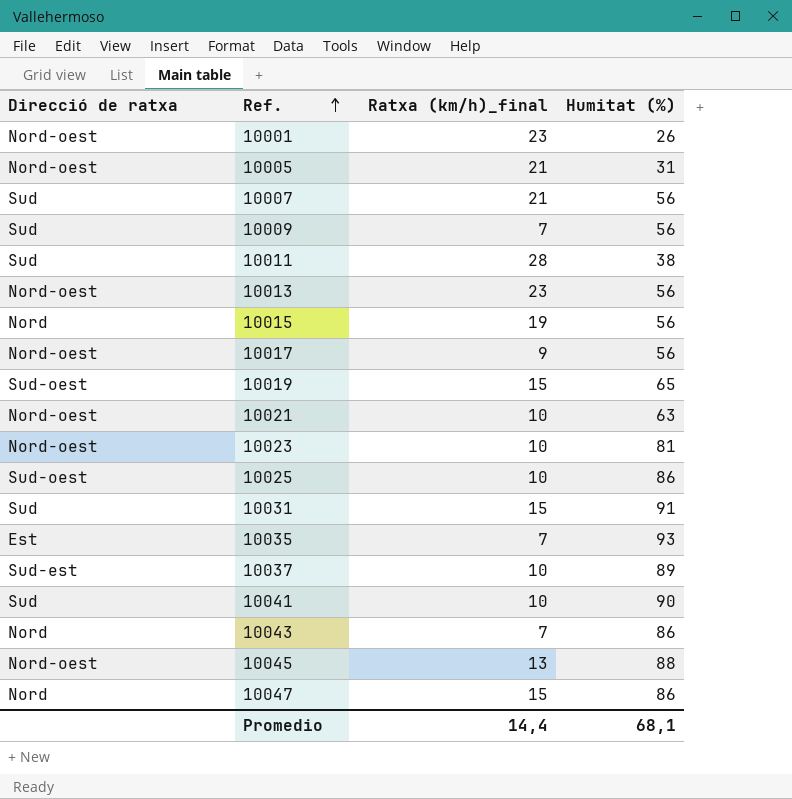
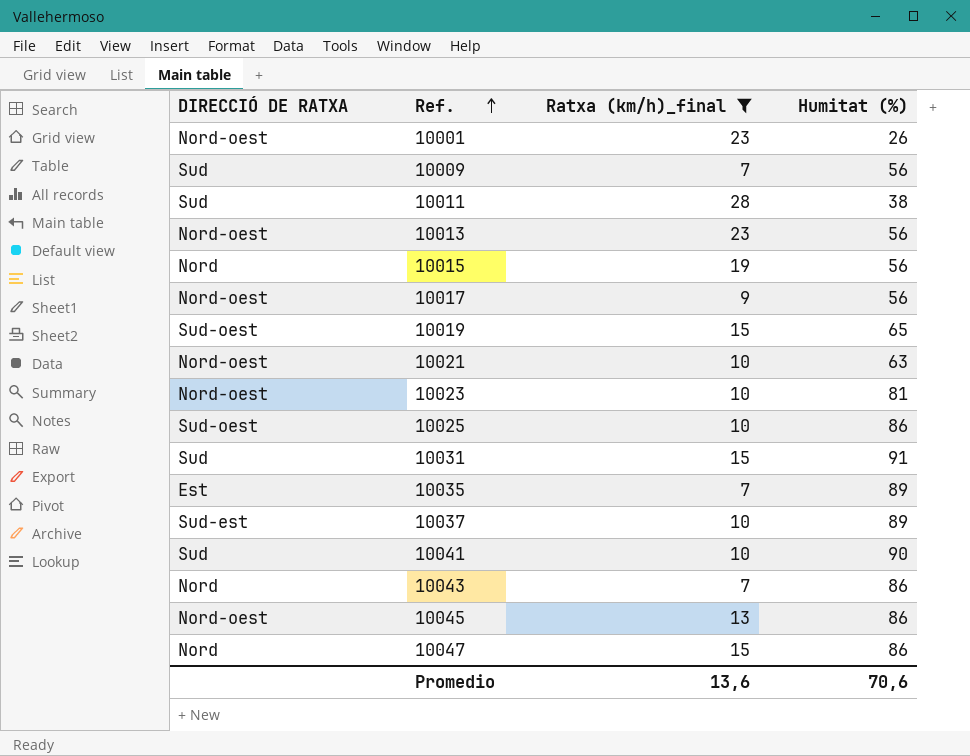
filter: none -> Ratxa (km/h)_final != 21
column name: Direcció de ratxa -> DIRECCIÓ DE RATXA
10035 | Humitat (%): 93 -> 89
10045 | Humitat (%): 88 -> 86
Promedio | Ratxa (km/h)_final: 14,4 -> 13,6
Promedio | Humitat (%): 68,1 -> 70,6

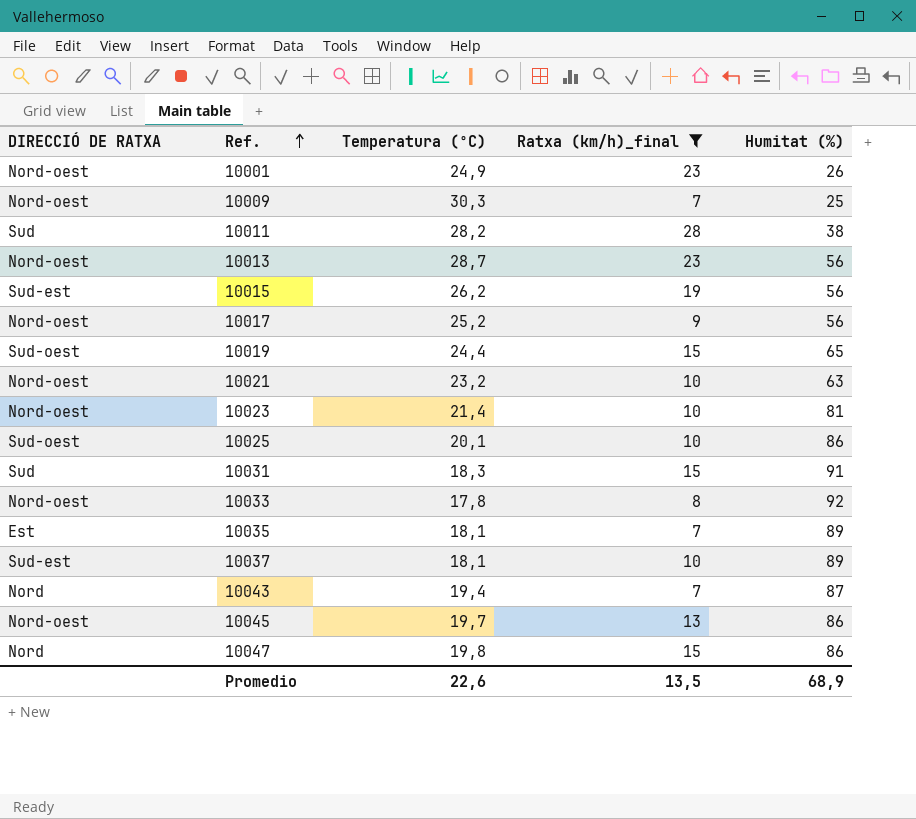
column Temperatura (ºC) | position: none -> 3
row 10041: Sud | 10 | 90 -> none
10009 | DIRECCIÓ DE RATXA: Sud -> Nord-oest
10009 | Humitat (%): 56 -> 25
10015 | DIRECCIÓ DE RATXA: Nord -> Sud-est
row 10033: none -> Nord-oest | 17,8 | 8 | 92
10043 | Humitat (%): 86 -> 87
Promedio | Ratxa (km/h)_final: 13,6 -> 13,5
Promedio | Humitat (%): 70,6 -> 68,9

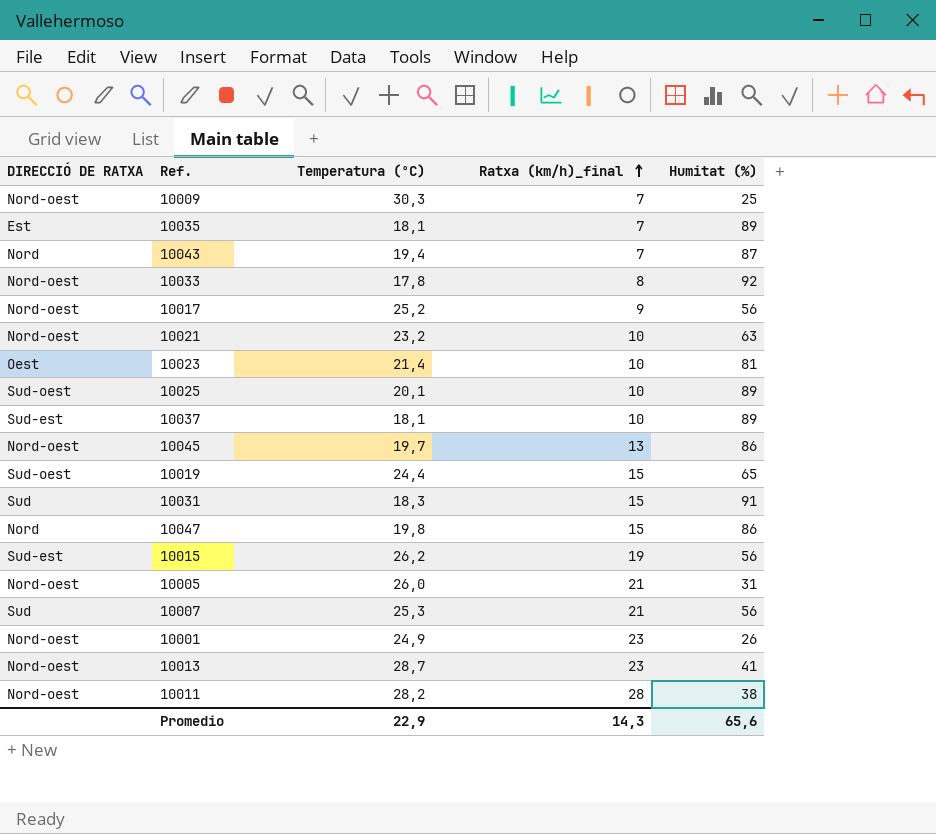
filter: Ratxa (km/h)_final != 21 -> none
row order: Ref. ascending -> Ratxa (km/h)_final ascending
10023 | DIRECCIÓ DE RATXA: Nord-oest -> Oest
10025 | Humitat (%): 86 -> 89
10013 | Humitat (%): 56 -> 41
10011 | DIRECCIÓ DE RATXA: Sud -> Nord-oest
Promedio | Temperatura (ºC): 22,6 -> 22,9
Promedio | Ratxa (km/h)_final: 13,5 -> 14,3
Promedio | Humitat (%): 68,9 -> 65,6

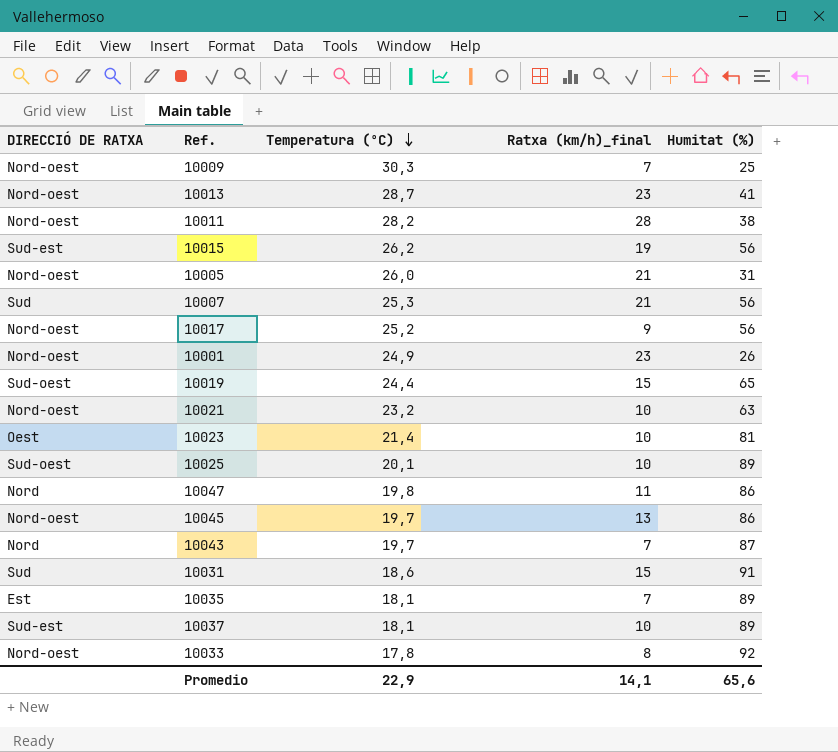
row order: Ratxa (km/h)_final ascending -> Temperatura (ºC) descending
10047 | Ratxa (km/h)_final: 15 -> 11
10043 | Temperatura (ºC): 19,4 -> 19,7
10031 | Temperatura (ºC): 18,3 -> 18,6
Promedio | Ratxa (km/h)_final: 14,3 -> 14,1

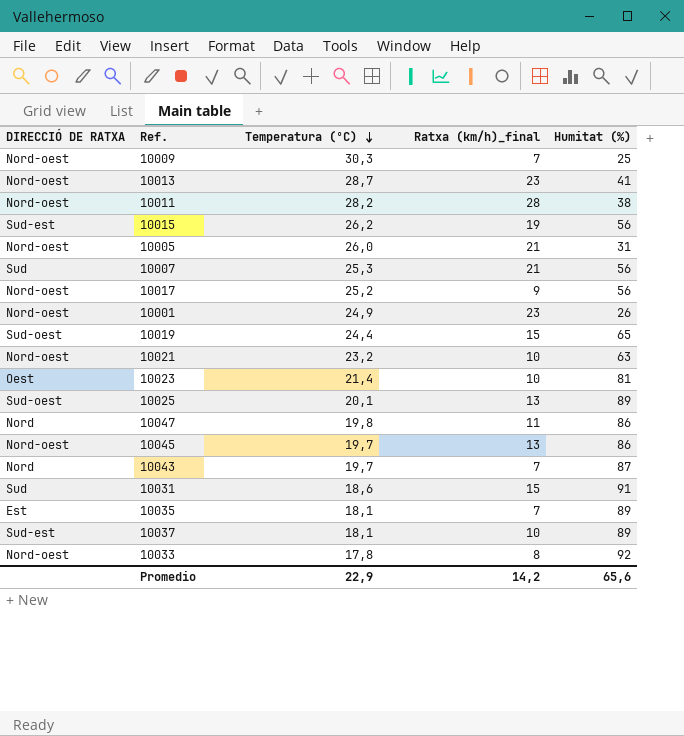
10025 | Ratxa (km/h)_final: 10 -> 13
Promedio | Ratxa (km/h)_final: 14,1 -> 14,2

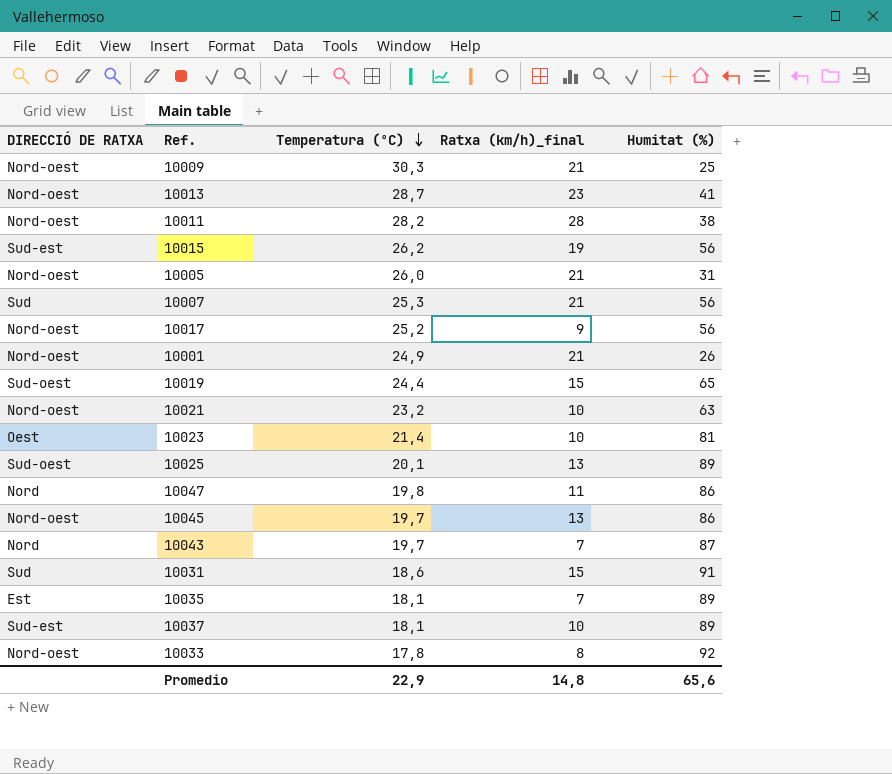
10009 | Ratxa (km/h)_final: 7 -> 21
10001 | Ratxa (km/h)_final: 23 -> 21
Promedio | Ratxa (km/h)_final: 14,2 -> 14,8

